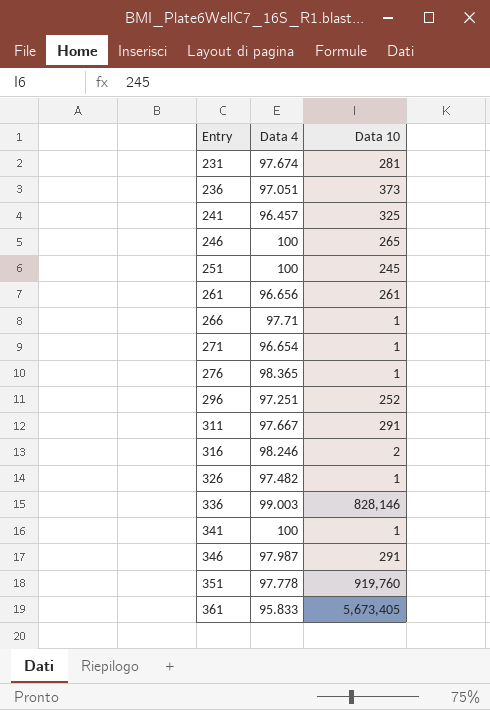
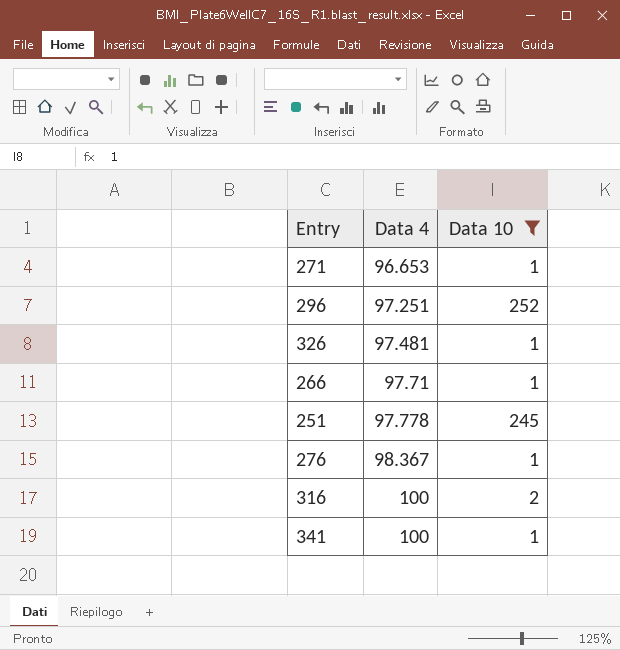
filter: none -> Data 10 <= 252
row order: Entry ascending -> Data 4 ascending
271 | Data 4: 96.654 -> 96.653
326 | Data 4: 97.482 -> 97.481
251 | Data 4: 100 -> 97.778
276 | Data 4: 98.365 -> 98.367
316 | Data 4: 98.246 -> 100

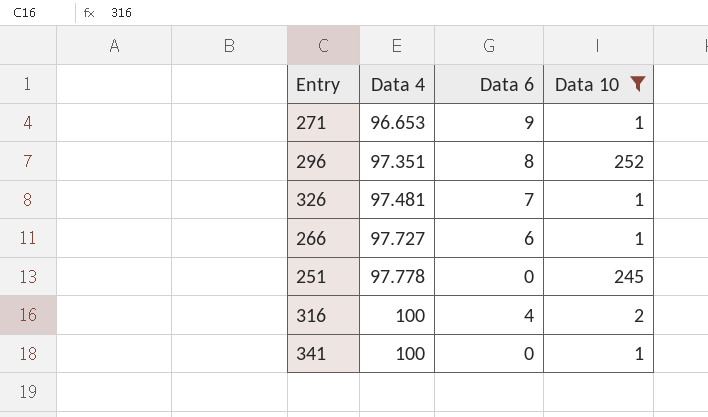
column Data 6 | position: none -> 3
row 276: 98.367 | 1 -> none
296 | Data 4: 97.251 -> 97.351
266 | Data 4: 97.71 -> 97.727

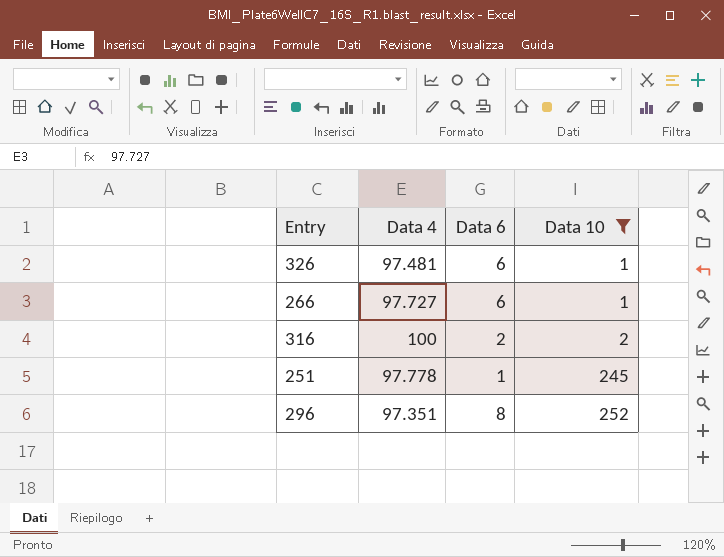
row order: Data 4 ascending -> Data 10 ascending
row 271: 96.653 | 9 | 1 -> none
row 341: 100 | 0 | 1 -> none
326 | Data 6: 7 -> 6
316 | Data 6: 4 -> 2
251 | Data 6: 0 -> 1

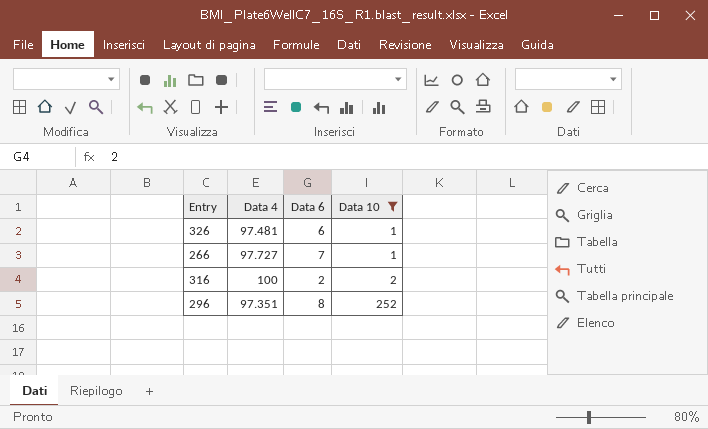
row 251: 97.778 | 1 | 245 -> none
266 | Data 6: 6 -> 7

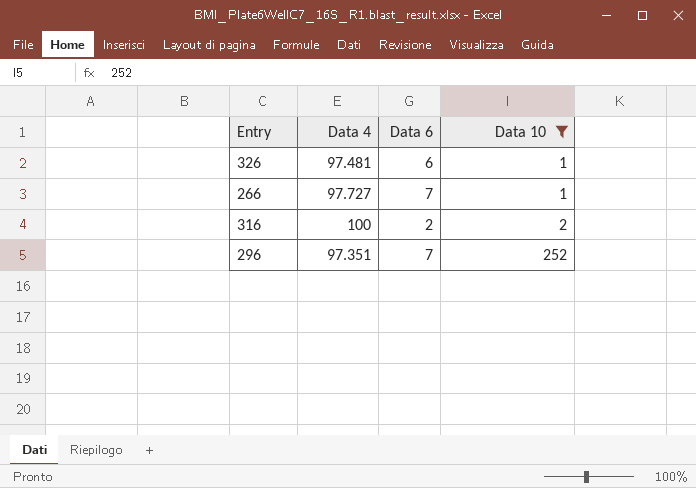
296 | Data 6: 8 -> 7

